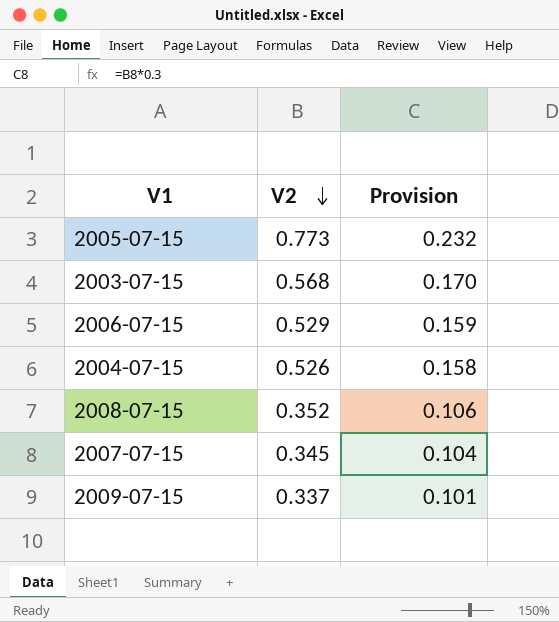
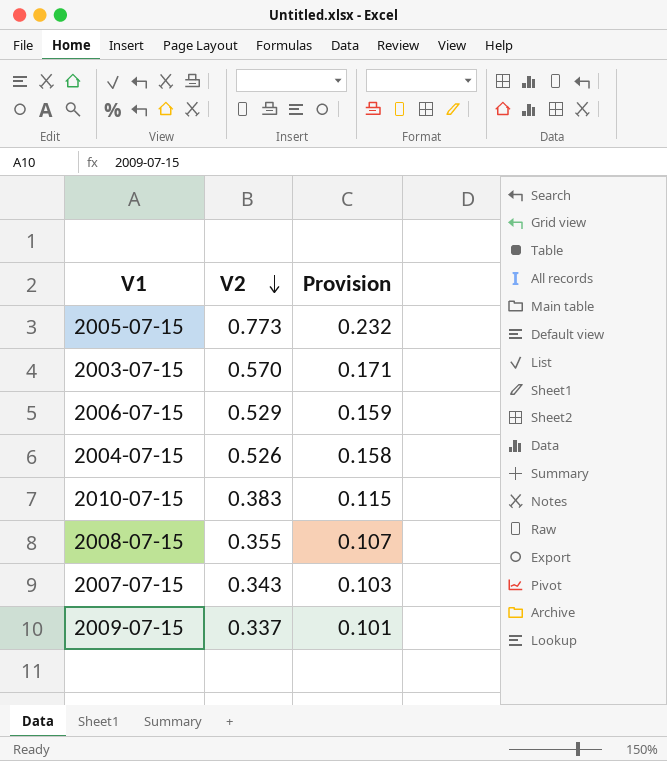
2003-07-15 | V2: 0.568 -> 0.570
2003-07-15 | Provision: 0.170 -> 0.171
row 2010-07-15: none -> 0.383 | 0.115
2008-07-15 | V2: 0.352 -> 0.355
2008-07-15 | Provision: 0.106 -> 0.107
2007-07-15 | V2: 0.345 -> 0.343
2007-07-15 | Provision: 0.104 -> 0.103

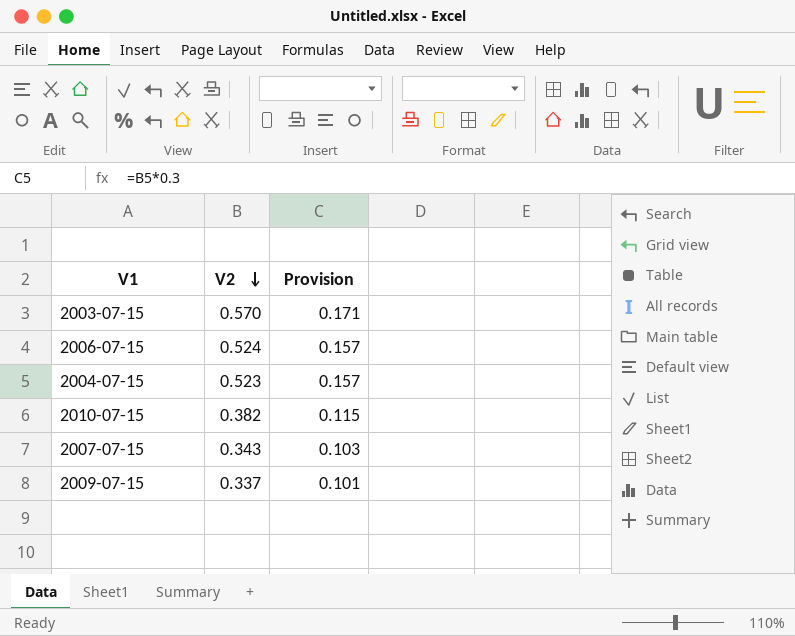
row 2005-07-15: 0.773 | 0.232 -> none
row 2008-07-15: 0.355 | 0.107 -> none
2006-07-15 | V2: 0.529 -> 0.524
2006-07-15 | Provision: 0.159 -> 0.157
2004-07-15 | V2: 0.526 -> 0.523
2004-07-15 | Provision: 0.158 -> 0.157
2010-07-15 | V2: 0.383 -> 0.382

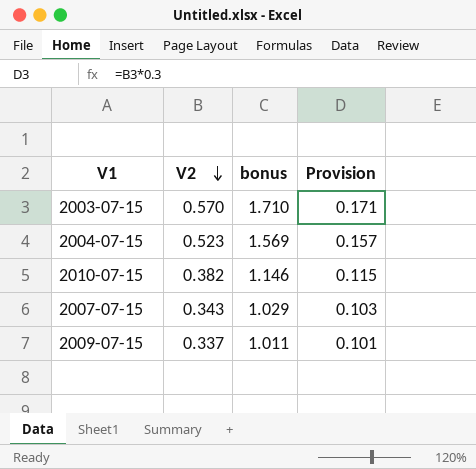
column bonus | formula: none -> [V2] * 3
row 2006-07-15: 0.524 | 0.157 -> none

